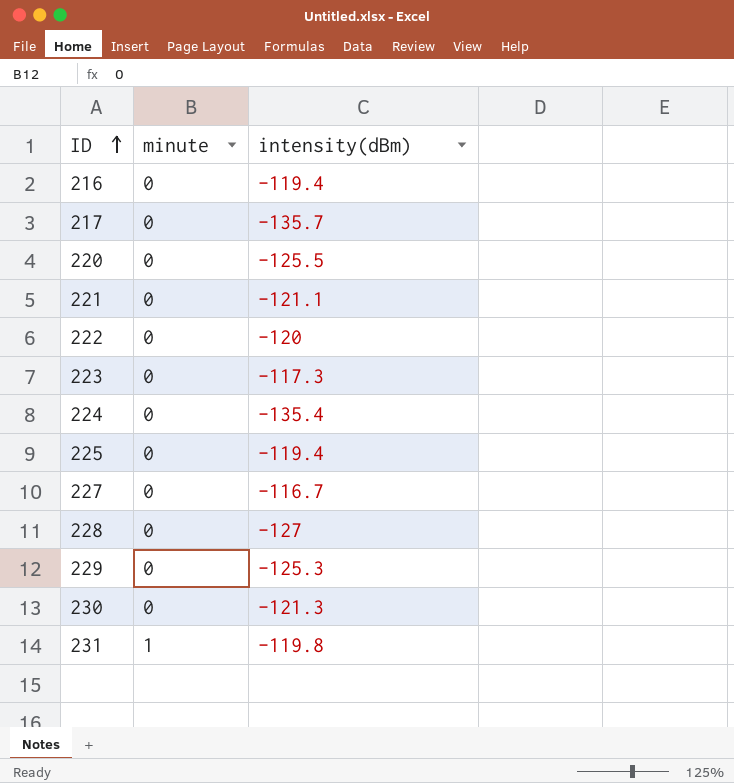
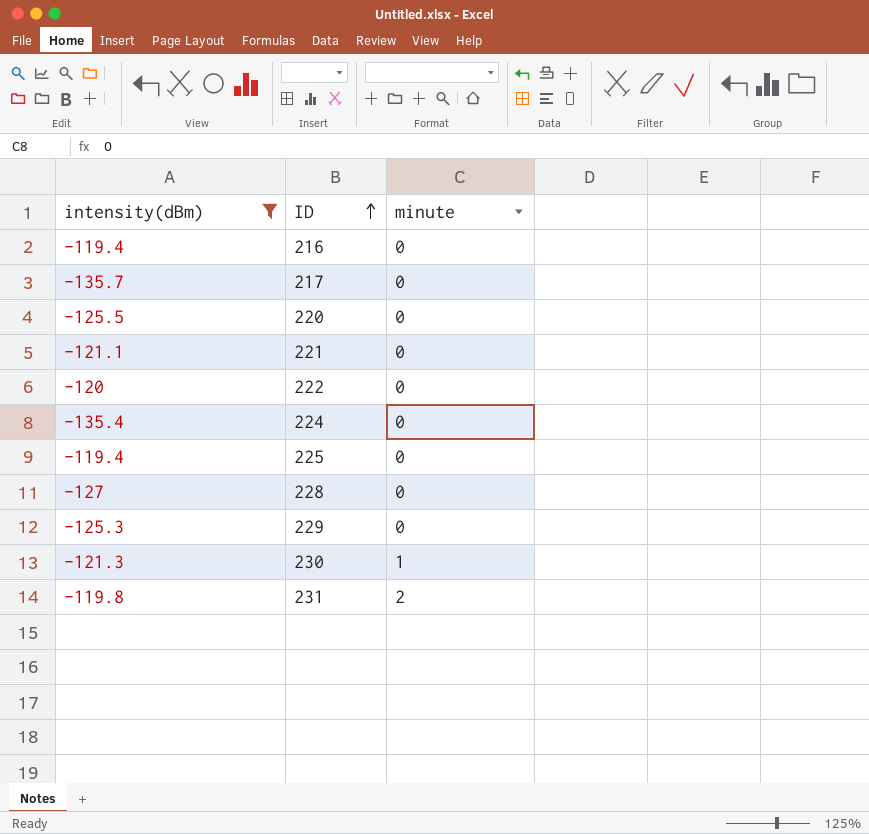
filter: none -> intensity(dBm) <= -119.4
column intensity(dBm) | position: 3 -> 1
230 | minute: 0 -> 1
231 | minute: 1 -> 2

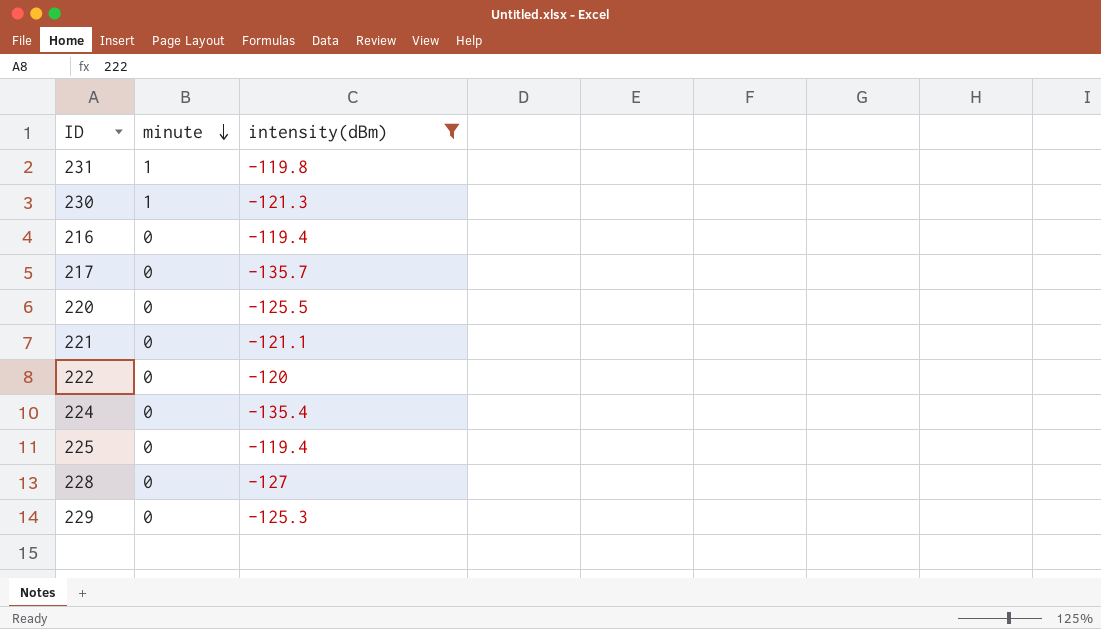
row order: ID ascending -> minute descending
column intensity(dBm) | position: 1 -> 3
231 | minute: 2 -> 1

